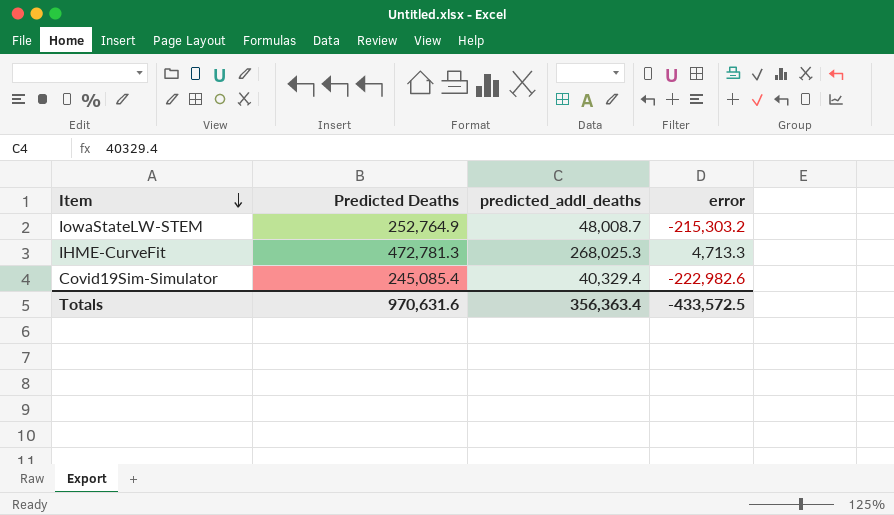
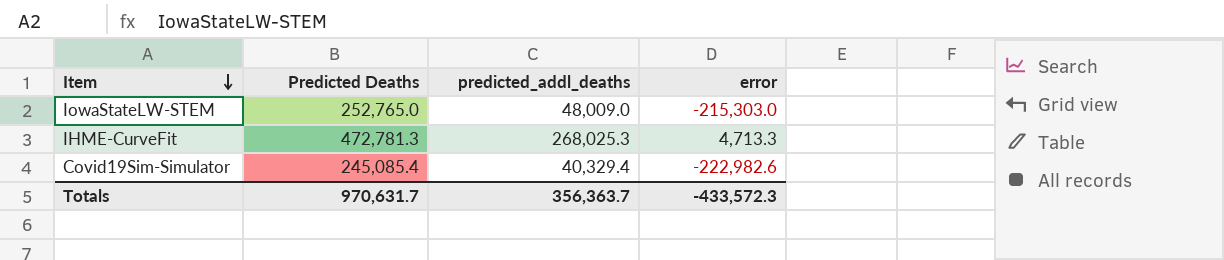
IowaStateLW-STEM | Predicted Deaths: 252,764.9 -> 252,765.0
IowaStateLW-STEM | predicted_addl_deaths: 48,008.7 -> 48,009.0
IowaStateLW-STEM | error: -215,303.2 -> -215,303.0
Totals | Predicted Deaths: 970,631.6 -> 970,631.7
Totals | predicted_addl_deaths: 356,363.4 -> 356,363.7
Totals | error: -433,572.5 -> -433,572.3

